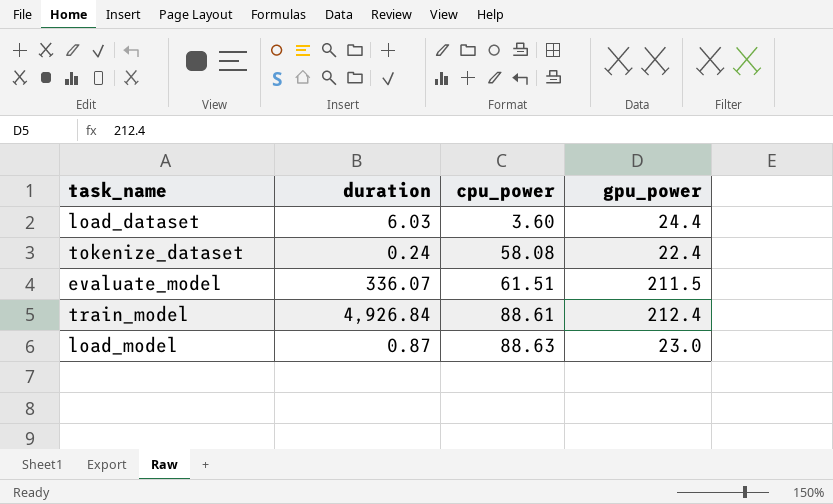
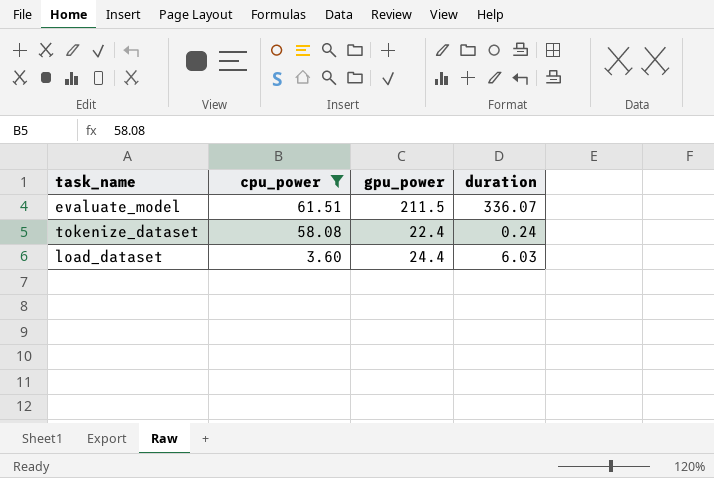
filter: none -> cpu_power <= 61.51
row order: cpu_power ascending -> cpu_power descending
column duration | position: 2 -> 4

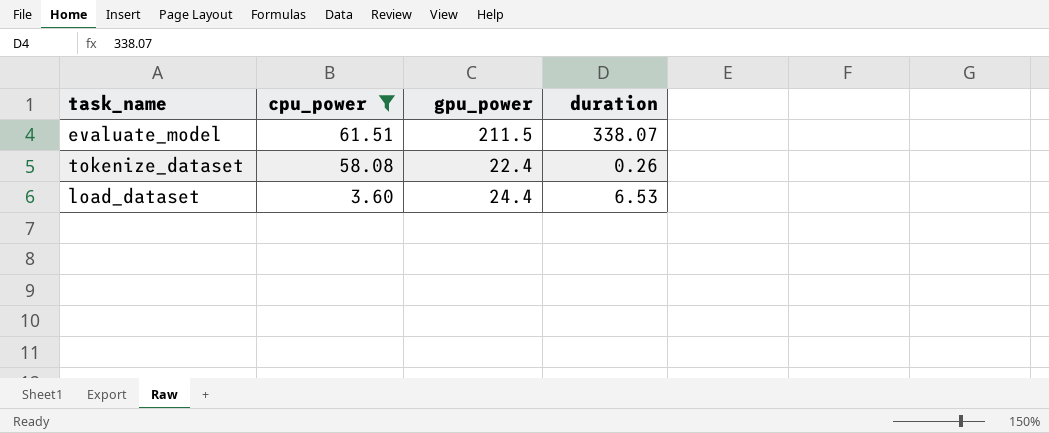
evaluate_model | duration: 336.07 -> 338.07
tokenize_dataset | duration: 0.24 -> 0.26
load_dataset | duration: 6.03 -> 6.53

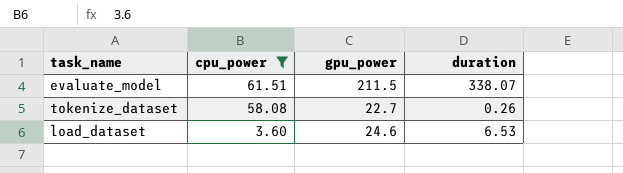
tokenize_dataset | gpu_power: 22.4 -> 22.7
load_dataset | gpu_power: 24.4 -> 24.6

